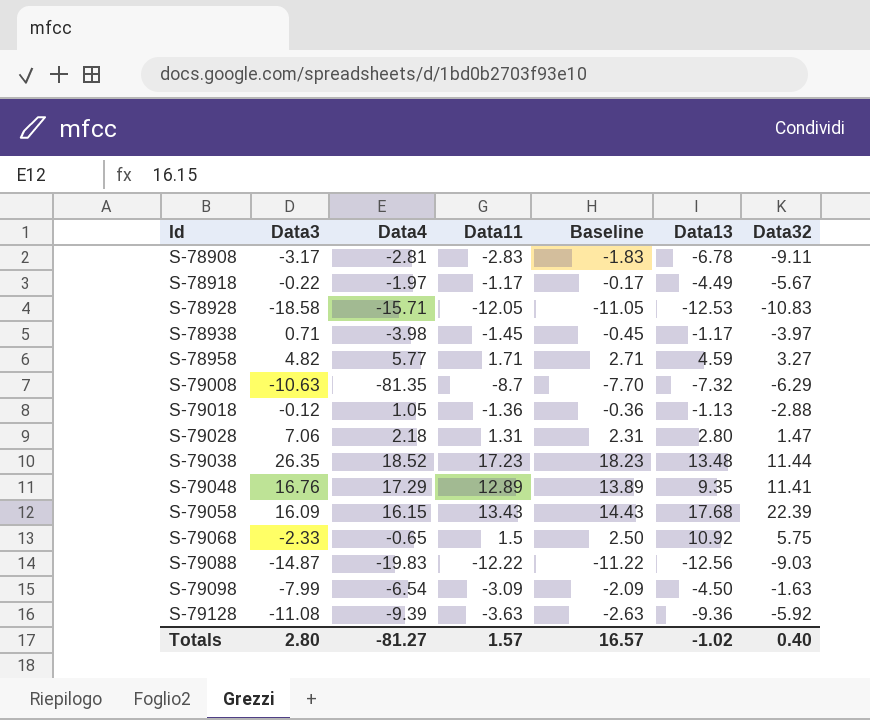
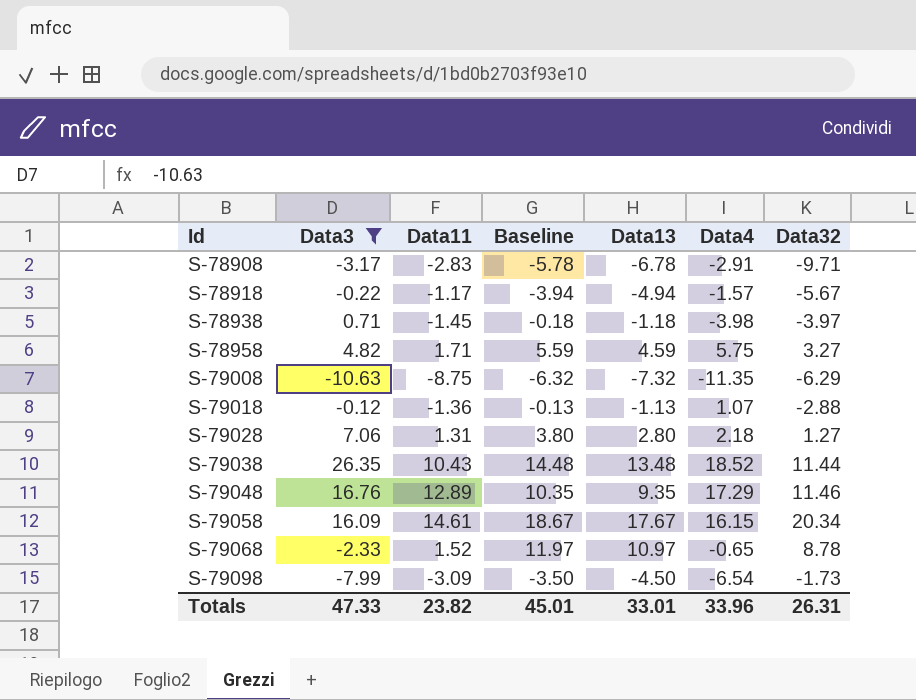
filter: none -> Data3 >= -10.63
column Baseline | formula: [Data11] + 1 -> [Data13] + 1
column Data4 | position: 3 -> 6
S-78908 | Data4: -2.81 -> -2.91
S-78908 | Data32: -9.11 -> -9.71
S-78918 | Data13: -4.49 -> -4.94
S-78918 | Data4: -1.97 -> -1.57
S-78938 | Data13: -1.17 -> -1.18
S-78958 | Data4: 5.77 -> 5.75
S-79008 | Data11: -8.7 -> -8.75
S-79008 | Data4: -81.35 -> -11.35
S-79018 | Data4: 1.05 -> 1.07
S-79028 | Data32: 1.47 -> 1.27
S-79038 | Data11: 17.23 -> 10.43
S-79048 | Data32: 11.41 -> 11.46
S-79058 | Data11: 13.43 -> 14.61
S-79058 | Data13: 17.68 -> 17.67
S-79058 | Data32: 22.39 -> 20.34
S-79068 | Data11: 1.5 -> 1.52
S-79068 | Data13: 10.92 -> 10.97
S-79068 | Data32: 5.75 -> 8.78
S-79098 | Data32: -1.63 -> -1.73
Totals | Data3: 2.80 -> 47.33
Totals | Data11: 1.57 -> 23.82
Totals | Baseline: 16.57 -> 45.01
Totals | Data13: -1.02 -> 33.01
Totals | Data4: -81.27 -> 33.96
Totals | Data32: 0.40 -> 26.31

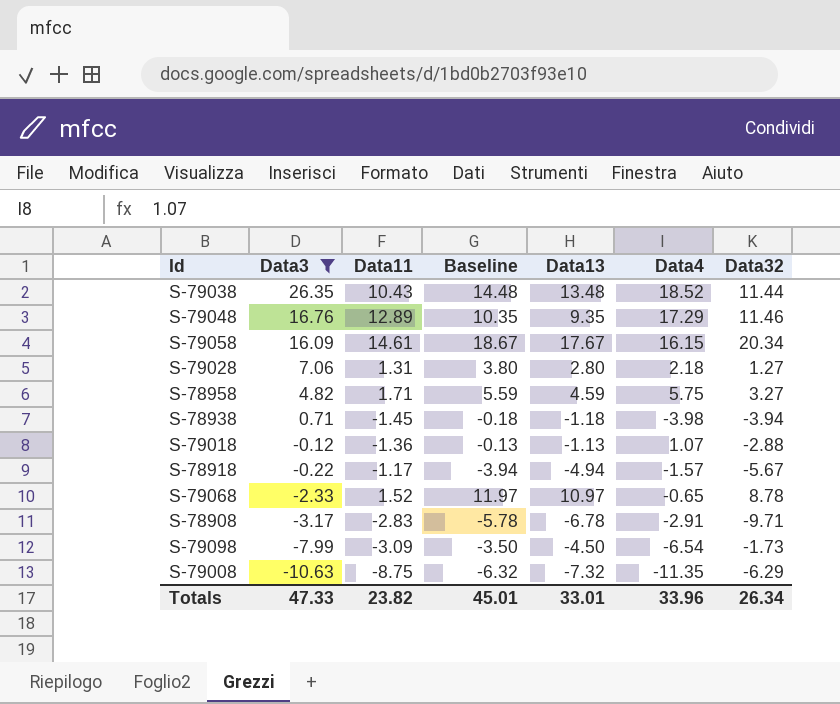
row order: Id ascending -> Data3 descending
S-78938 | Data32: -3.97 -> -3.94
Totals | Data32: 26.31 -> 26.34

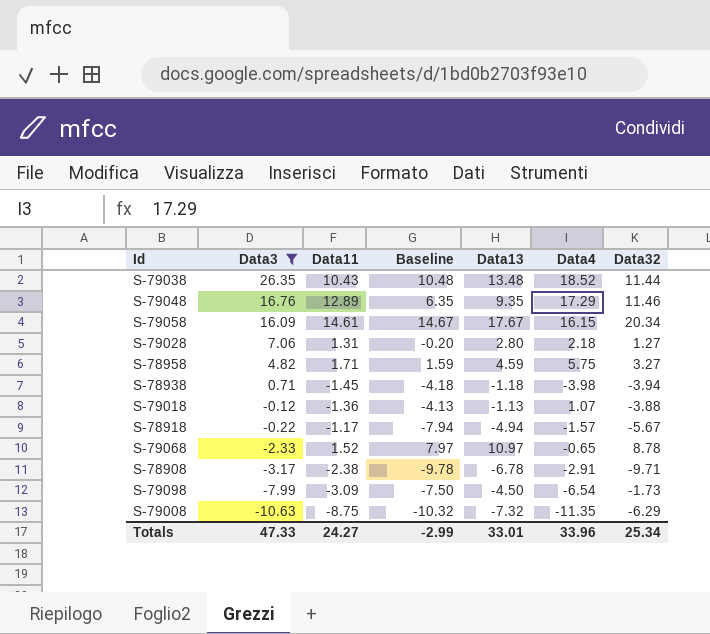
column Baseline | formula: [Data13] + 1 -> [Data13] - 3
S-79018 | Data32: -2.88 -> -3.88
S-78908 | Data11: -2.83 -> -2.38
Totals | Data11: 23.82 -> 24.27
Totals | Baseline: 45.01 -> -2.99
Totals | Data32: 26.34 -> 25.34

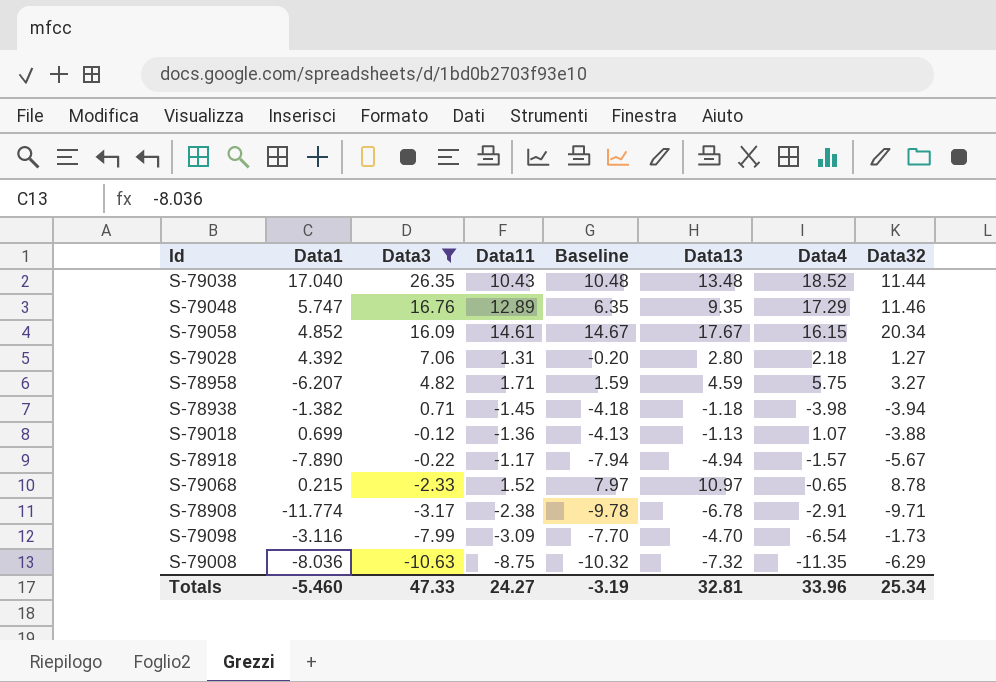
column Data1 | position: none -> 2
S-79098 | Baseline: -7.50 -> -7.70
S-79098 | Data13: -4.50 -> -4.70
Totals | Baseline: -2.99 -> -3.19
Totals | Data13: 33.01 -> 32.81

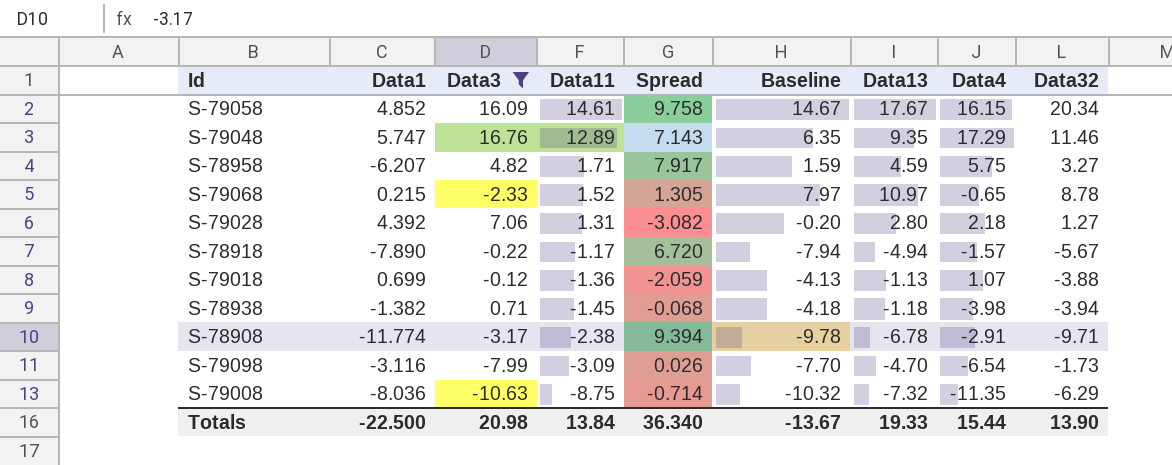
row order: Data3 descending -> Data11 descending
column Spread | formula: none -> [Data11] - [Data1]
row S-79038: 17.040 | 26.35 | 10.43 | 10.48 | 13.48 | 18.52 | 11.44 -> none
Totals | Data1: -5.460 -> -22.500
Totals | Data3: 47.33 -> 20.98
Totals | Data11: 24.27 -> 13.84
Totals | Baseline: -3.19 -> -13.67
Totals | Data13: 32.81 -> 19.33
Totals | Data4: 33.96 -> 15.44
Totals | Data32: 25.34 -> 13.90

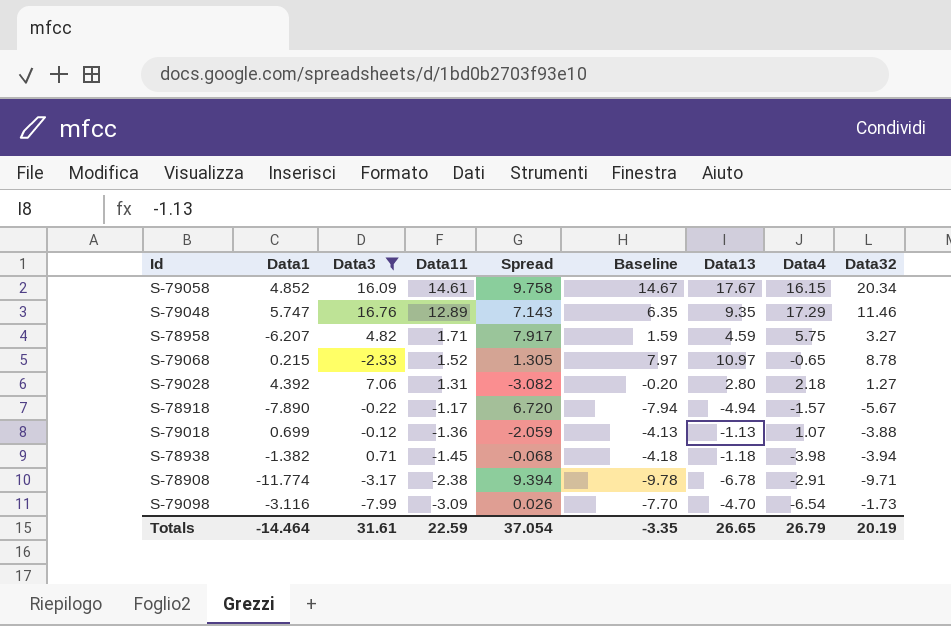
row S-79008: -8.036 | -10.63 | -8.75 | -0.714 | -10.32 | -7.32 | -11.35 | -6.29 -> none
Totals | Data1: -22.500 -> -14.464
Totals | Data3: 20.98 -> 31.61
Totals | Data11: 13.84 -> 22.59
Totals | Spread: 36.340 -> 37.054
Totals | Baseline: -13.67 -> -3.35
Totals | Data13: 19.33 -> 26.65
Totals | Data4: 15.44 -> 26.79
Totals | Data32: 13.90 -> 20.19

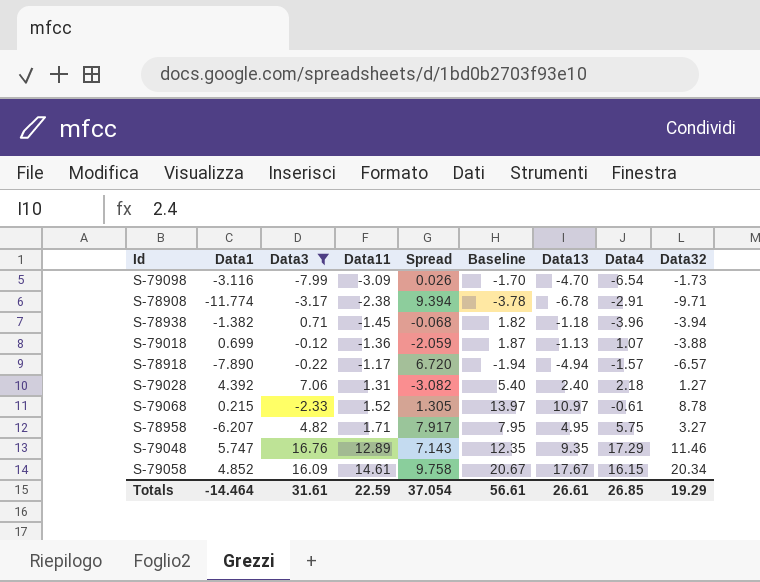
row order: Data11 descending -> Data11 ascending
column Baseline | formula: [Data13] - 3 -> [Data13] + 3
S-78938 | Data4: -3.98 -> -3.96
S-78918 | Data32: -5.67 -> -6.57
S-79028 | Data13: 2.80 -> 2.40
S-79068 | Data4: -0.65 -> -0.61
S-78958 | Data13: 4.59 -> 4.95
Totals | Baseline: -3.35 -> 56.61
Totals | Data13: 26.65 -> 26.61
Totals | Data4: 26.79 -> 26.85
Totals | Data32: 20.19 -> 19.29

